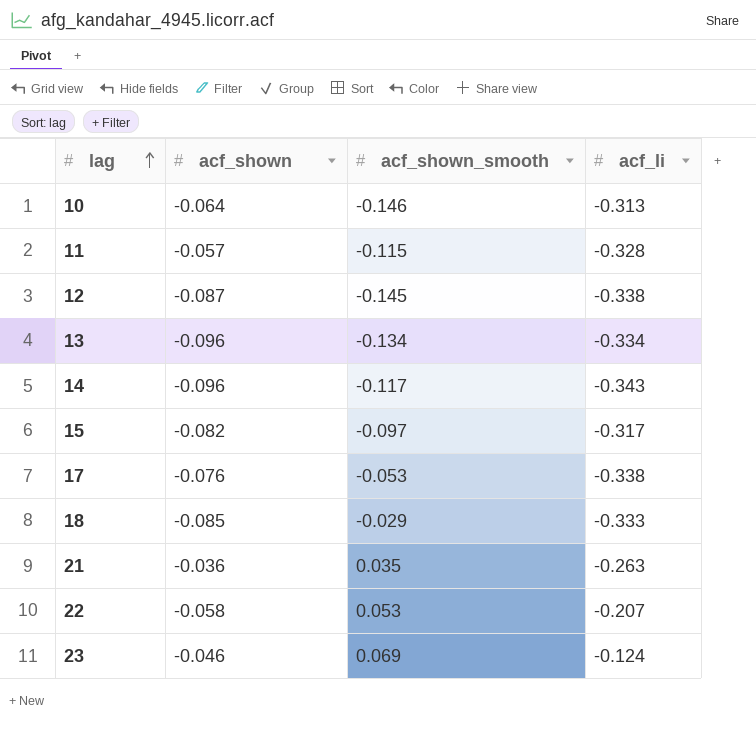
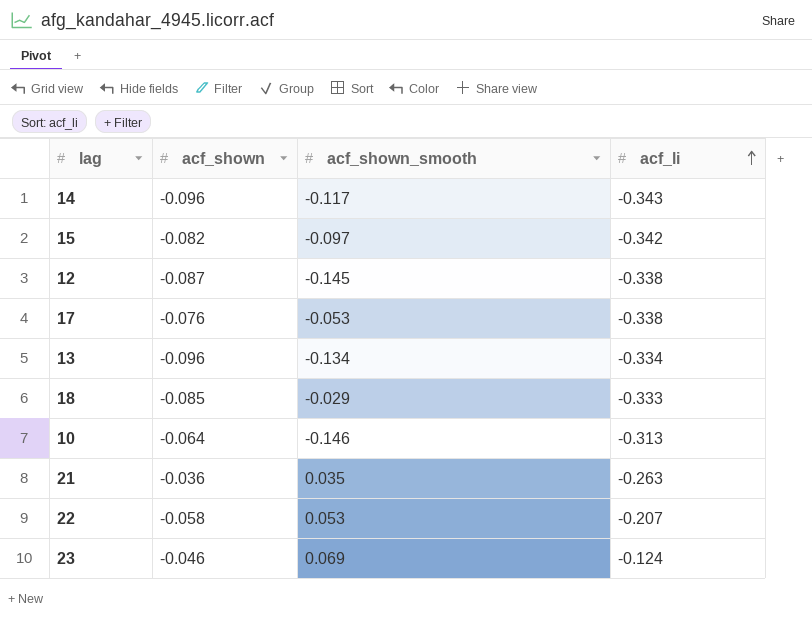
row order: lag ascending -> acf_li ascending
row 11: -0.057 | -0.115 | -0.328 -> none
15 | acf_li: -0.317 -> -0.342

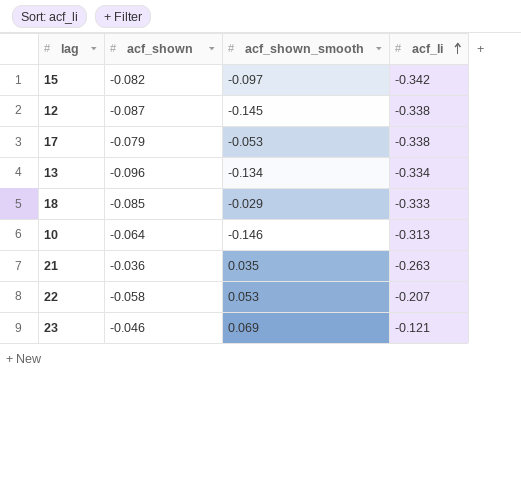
row 14: -0.096 | -0.117 | -0.343 -> none
17 | acf_shown: -0.076 -> -0.079
23 | acf_li: -0.124 -> -0.121

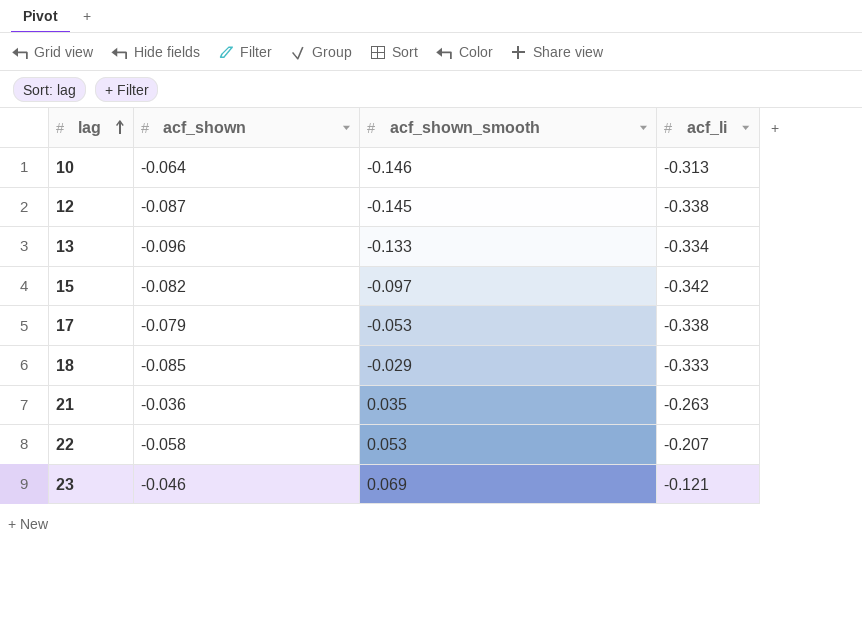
row order: acf_li ascending -> lag ascending
13 | acf_shown_smooth: -0.134 -> -0.133

